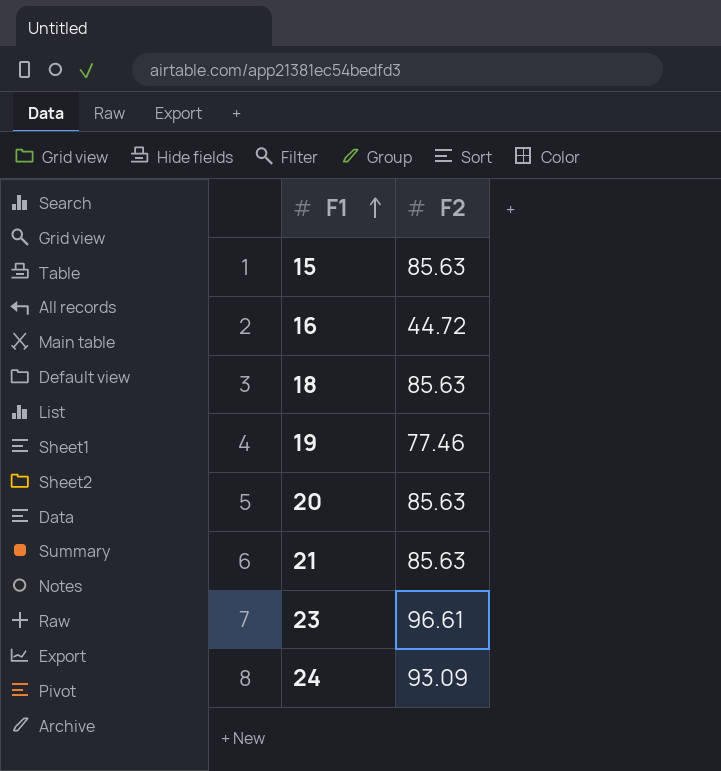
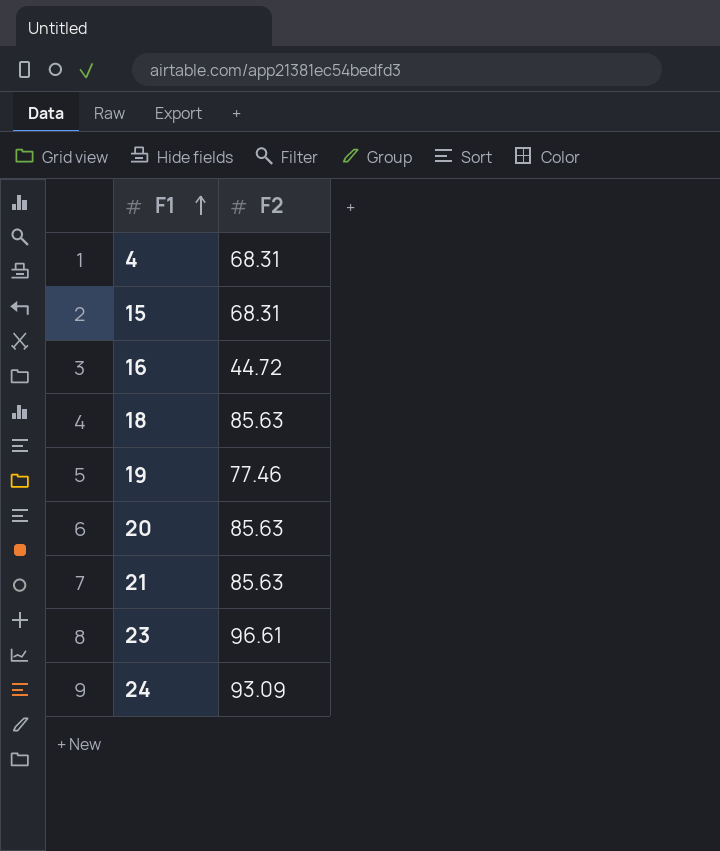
row 4: none -> 68.31
15 | F2: 85.63 -> 68.31

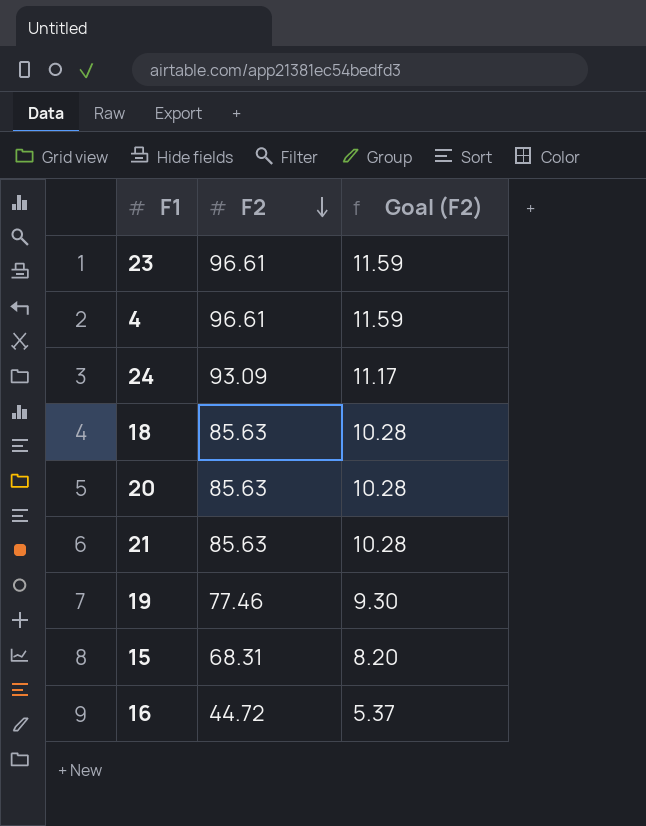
row order: F1 ascending -> F2 descending
column Goal (F2) | formula: none -> [F2] * 0.12
4 | F2: 68.31 -> 96.61

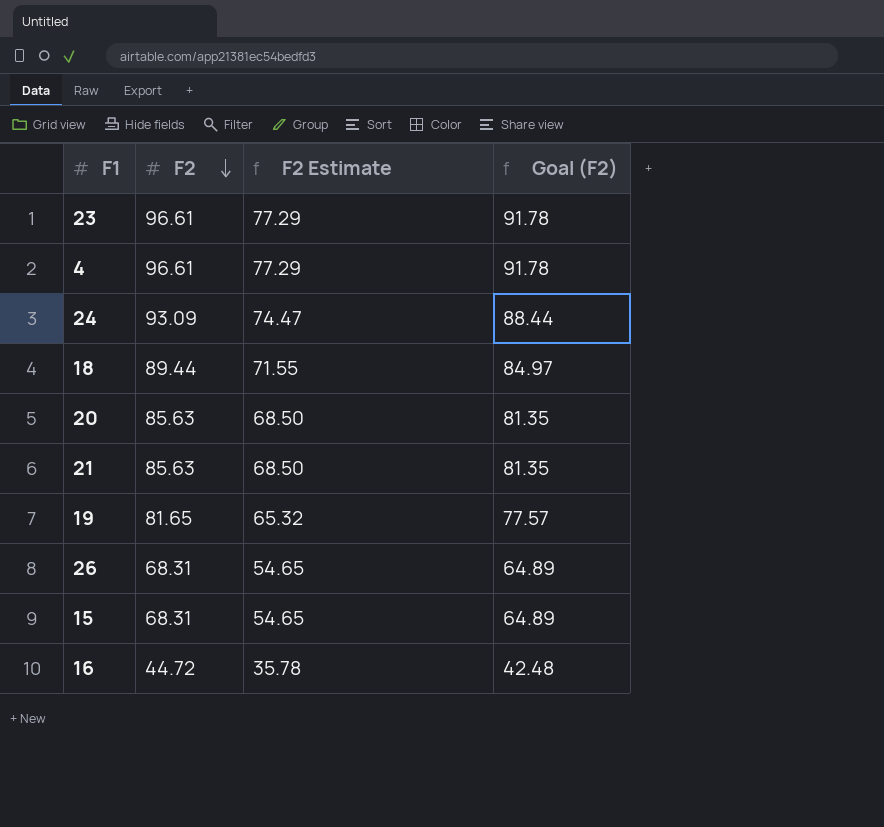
column F2 Estimate | formula: none -> [F2] * 0.8
column Goal (F2) | formula: [F2] * 0.12 -> [F2] * 0.95
18 | F2: 85.63 -> 89.44
19 | F2: 77.46 -> 81.65
row 26: none -> 68.31 | 54.65 | 64.89

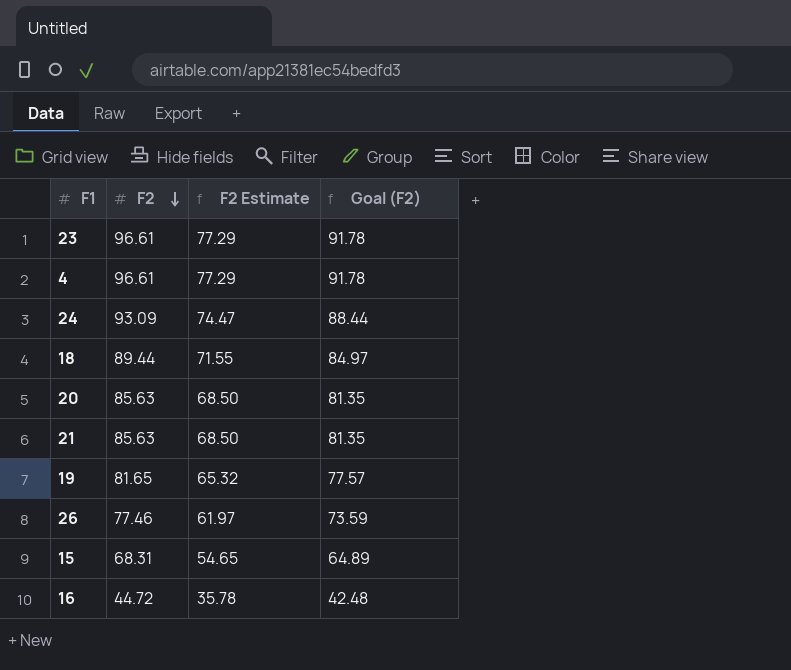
26 | F2: 68.31 -> 77.46
26 | F2 Estimate: 54.65 -> 61.97
26 | Goal (F2): 64.89 -> 73.59

